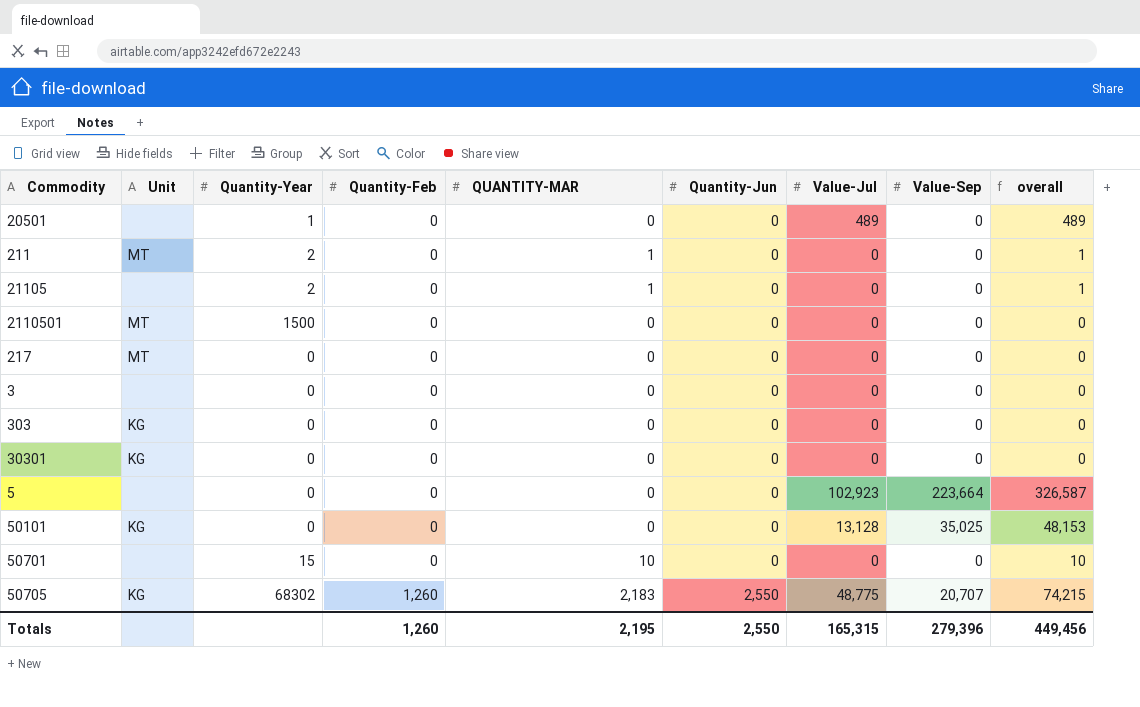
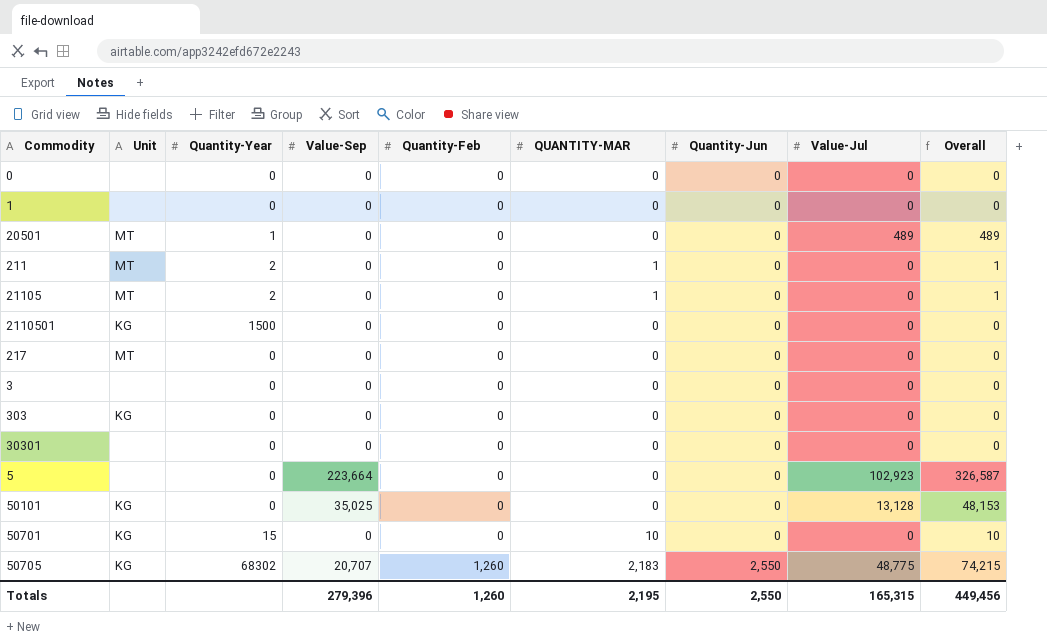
column Value-Sep | position: 8 -> 4
column name: overall -> Overall
row 0: none -> none | 0 | 0 | 0 | 0 | 0 | 0 | 0
row 1: none -> none | 0 | 0 | 0 | 0 | 0 | 0 | 0
20501 | Unit: none -> MT
21105 | Unit: none -> MT
2110501 | Unit: MT -> KG
30301 | Unit: KG -> none
50701 | Unit: none -> KG

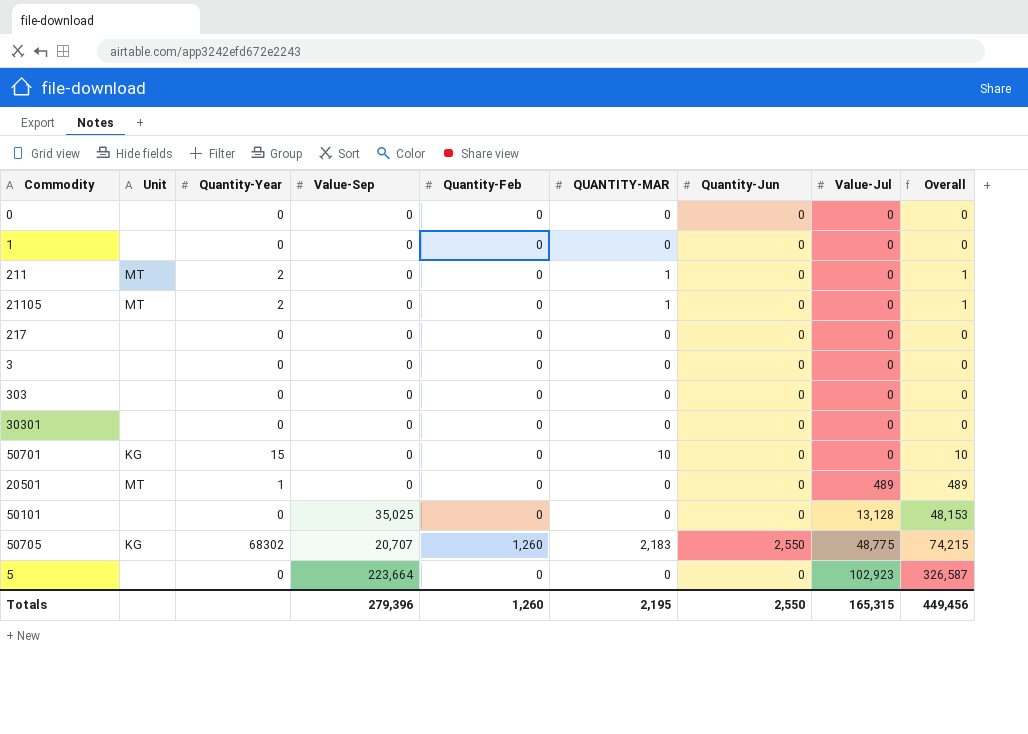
row order: Quantity-Feb ascending -> Value-Jul ascending
row 2110501: KG | 1500 | 0 | 0 | 0 | 0 | 0 | 0 -> none
217 | Unit: MT -> none
303 | Unit: KG -> none
50101 | Unit: KG -> none

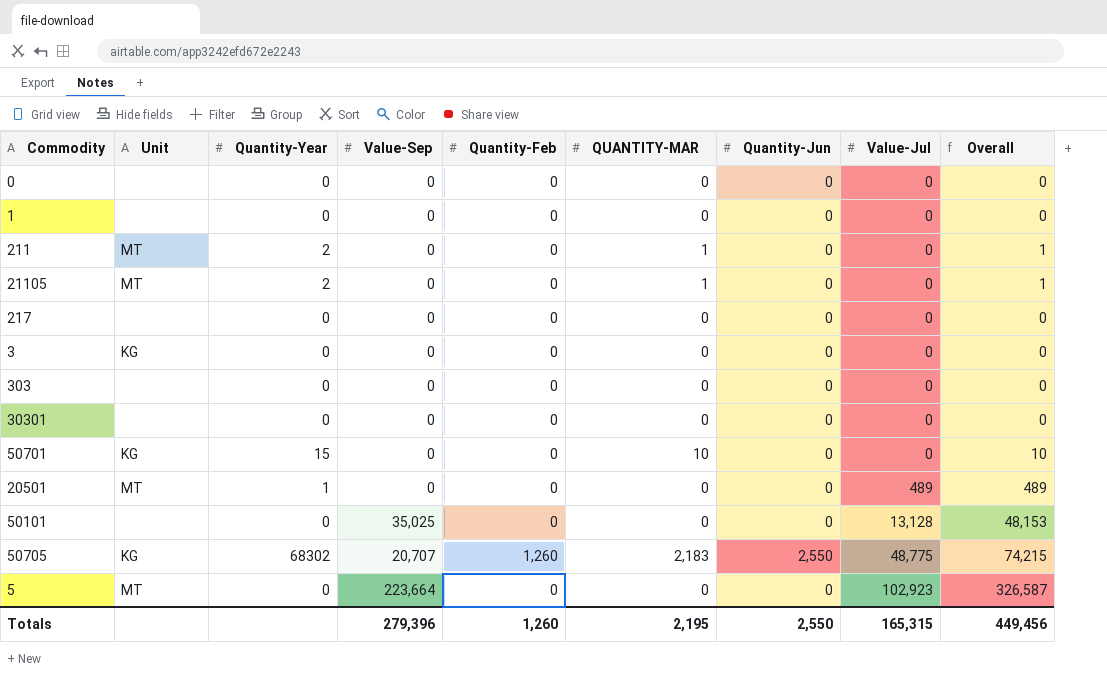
3 | Unit: none -> KG
5 | Unit: none -> MT

